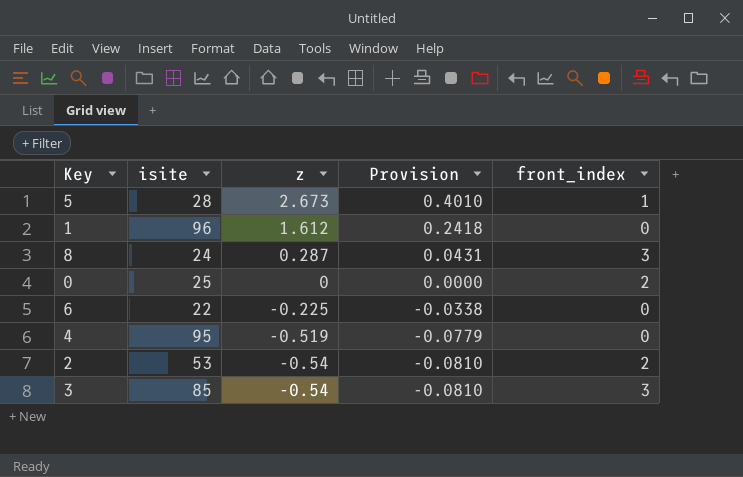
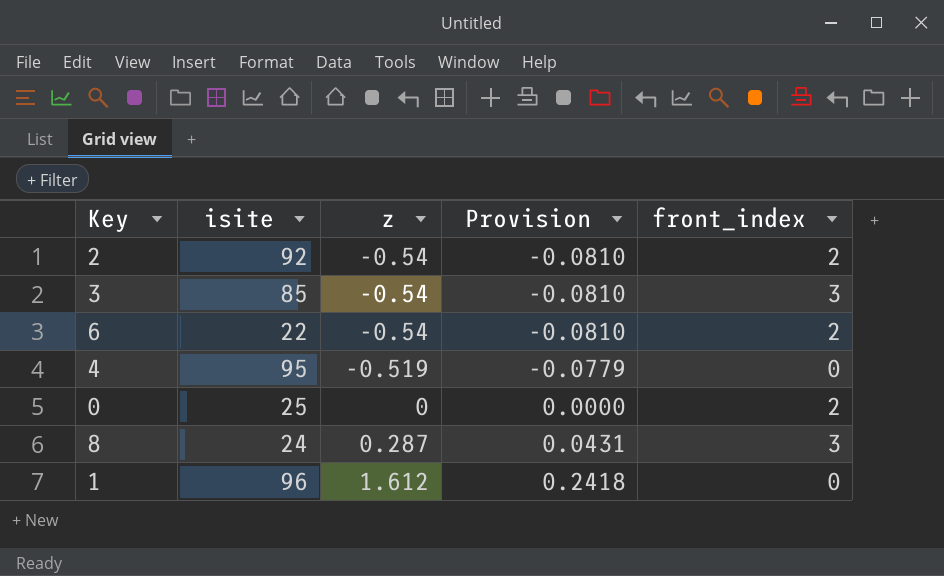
row order: z descending -> z ascending
row 5: 28 | 2.673 | 0.4010 | 1 -> none
2 | isite: 53 -> 92
6 | z: -0.225 -> -0.54
6 | Provision: -0.0338 -> -0.0810
6 | front_index: 0 -> 2

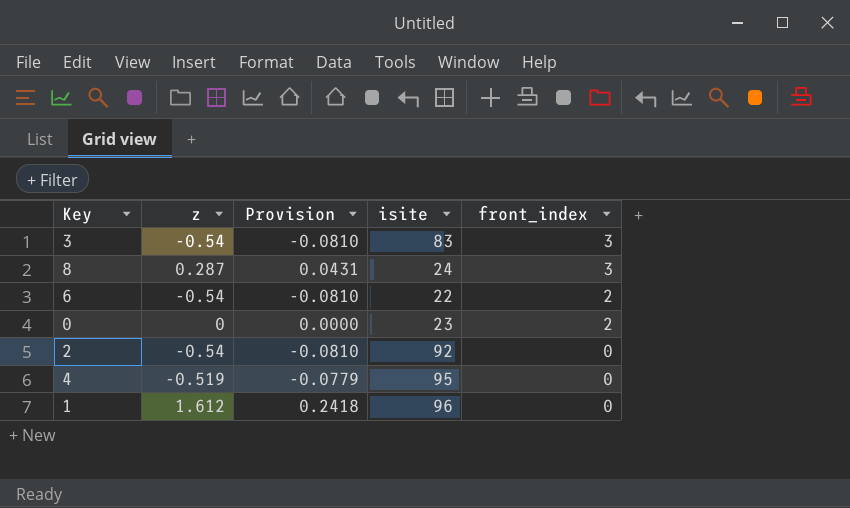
row order: z ascending -> front_index descending
column isite | position: 2 -> 4
3 | isite: 85 -> 83
0 | isite: 25 -> 23
2 | front_index: 2 -> 0

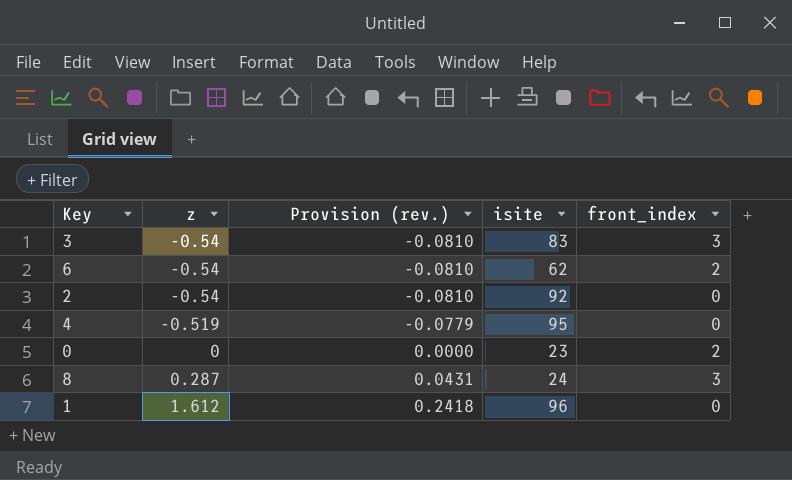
row order: front_index descending -> z ascending
column name: Provision -> Provision (rev.)
6 | isite: 22 -> 62

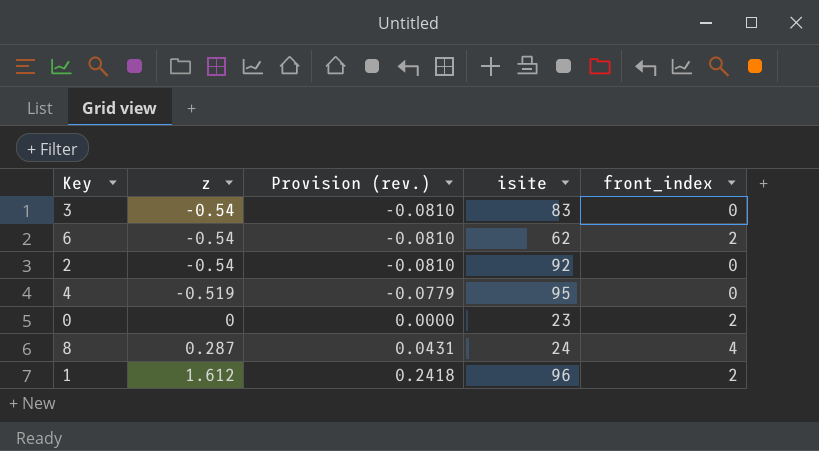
3 | front_index: 3 -> 0
8 | front_index: 3 -> 4
1 | front_index: 0 -> 2

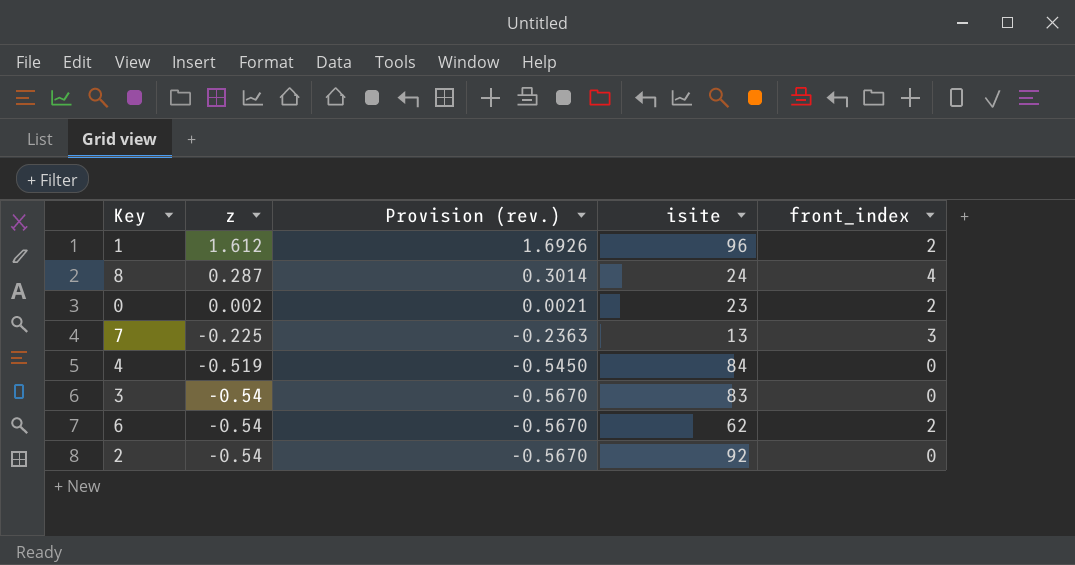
row order: z ascending -> z descending
column Provision (rev.) | formula: [z] * 0.15 -> [z] * 1.05
0 | z: 0 -> 0.002
row 7: none -> -0.225 | -0.2363 | 13 | 3
4 | isite: 95 -> 84

